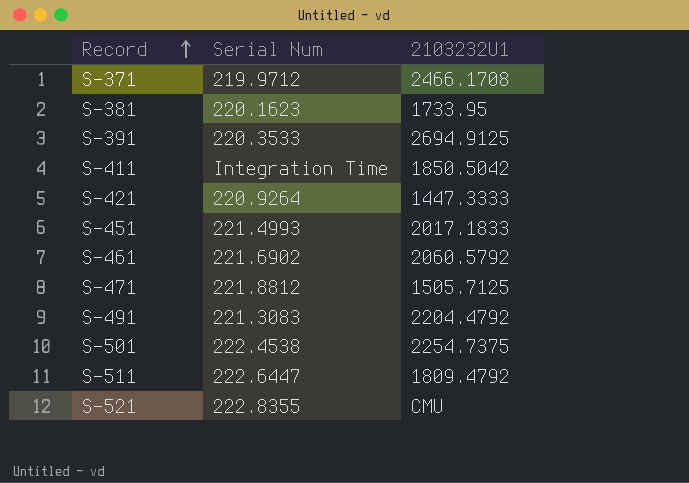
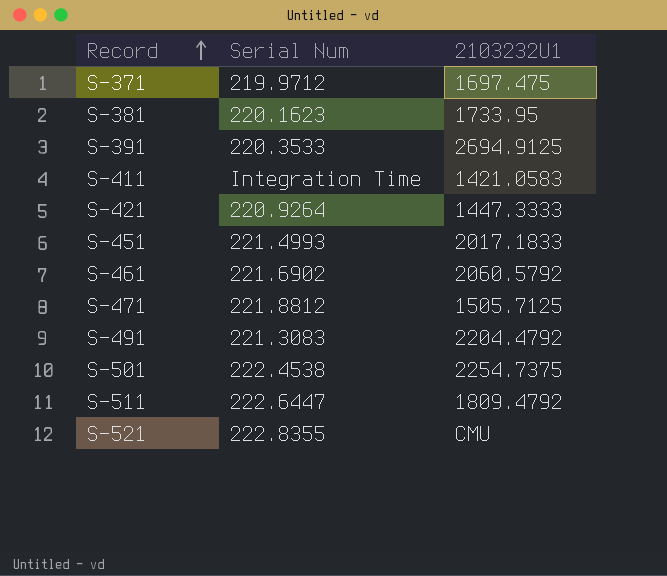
S-371 | 2103232U1: 2466.1708 -> 1697.475
S-411 | 2103232U1: 1850.5042 -> 1421.0583

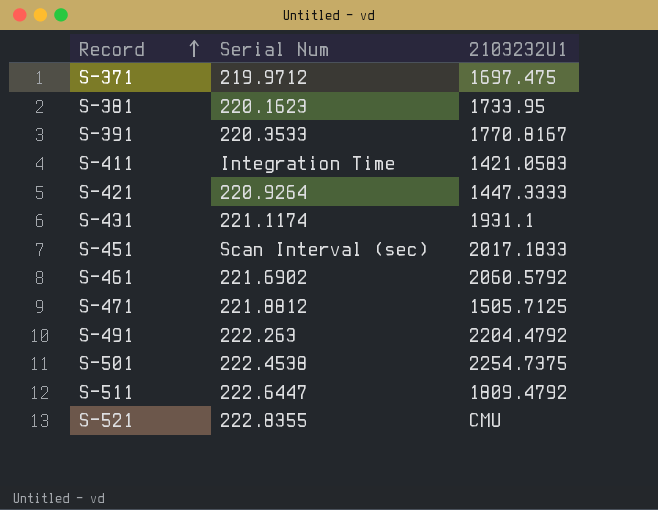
S-391 | 2103232U1: 2694.9125 -> 1770.8167
row S-431: none -> 221.1174 | 1931.1
S-451 | Serial Num: 221.4993 -> Scan Interval (sec)
S-491 | Serial Num: 221.3083 -> 222.263

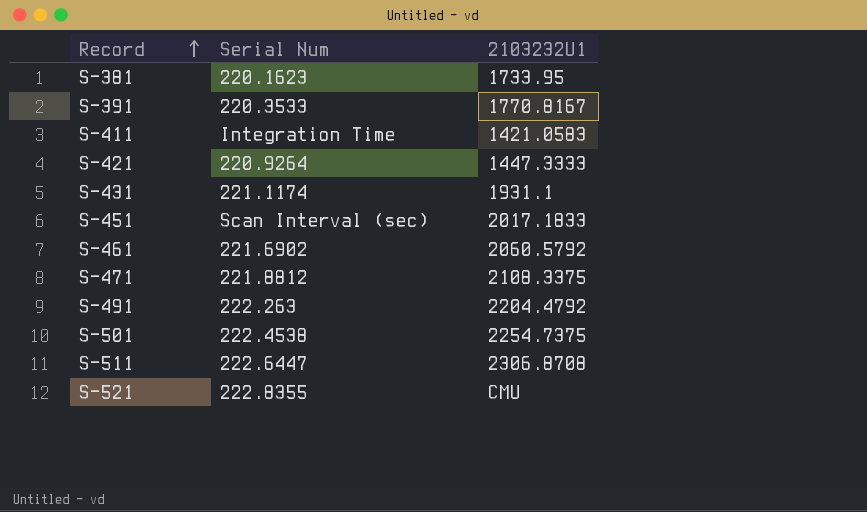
row S-371: 219.9712 | 1697.475 -> none
S-471 | 2103232U1: 1505.7125 -> 2108.3375
S-511 | 2103232U1: 1809.4792 -> 2306.8708

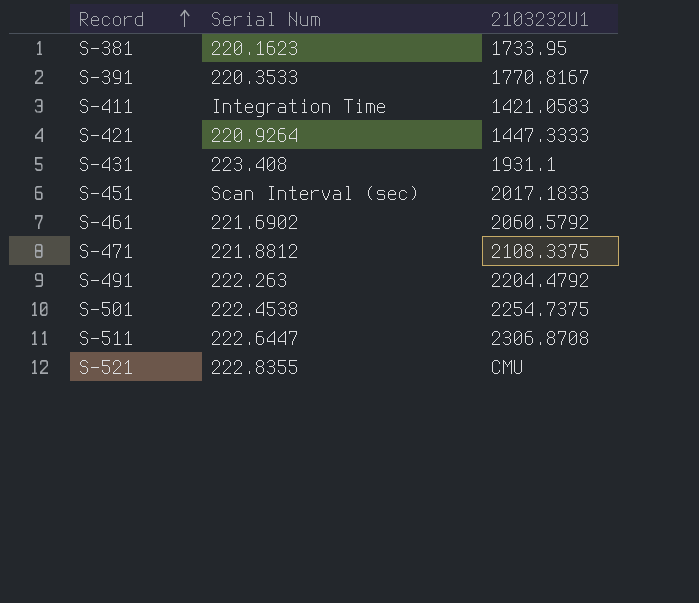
S-431 | Serial Num: 221.1174 -> 223.408

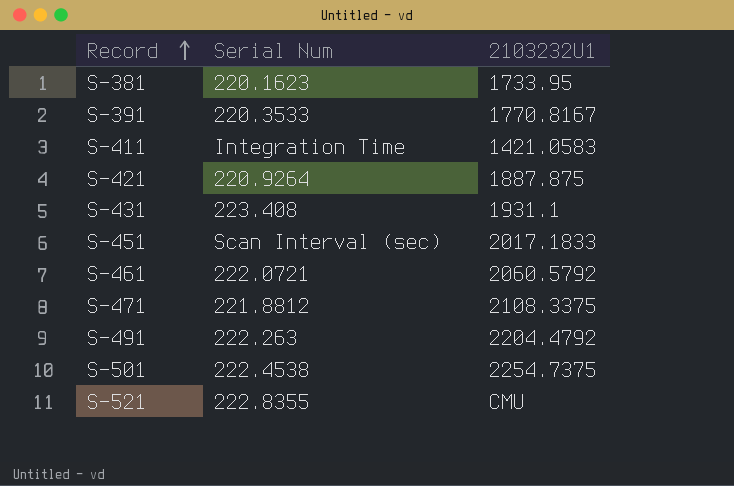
row S-511: 222.6447 | 2306.8708 -> none
S-421 | 2103232U1: 1447.3333 -> 1887.875
S-461 | Serial Num: 221.6902 -> 222.0721

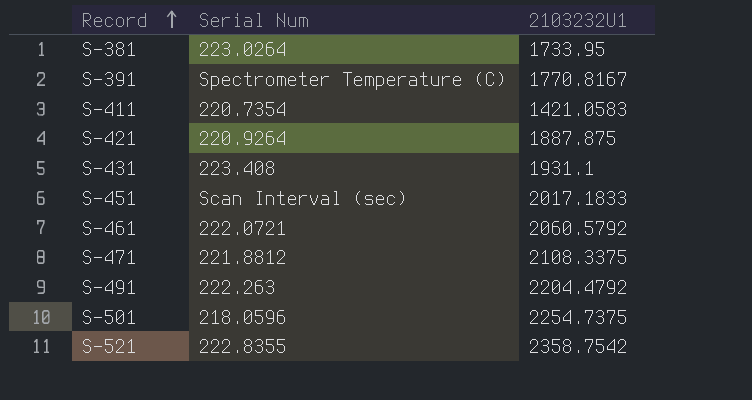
S-381 | Serial Num: 220.1623 -> 223.0264
S-391 | Serial Num: 220.3533 -> Spectrometer Temperature (C)
S-411 | Serial Num: Integration Time -> 220.7354
S-501 | Serial Num: 222.4538 -> 218.0596
S-521 | 2103232U1: CMU -> 2358.7542

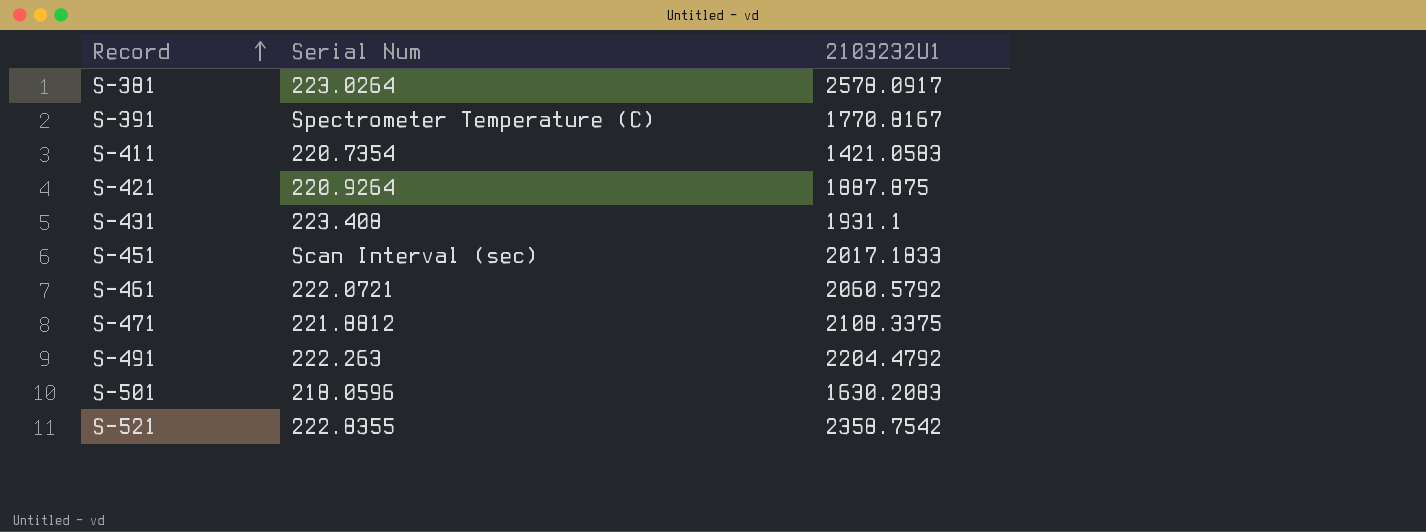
S-381 | 2103232U1: 1733.95 -> 2578.0917
S-501 | 2103232U1: 2254.7375 -> 1630.2083

